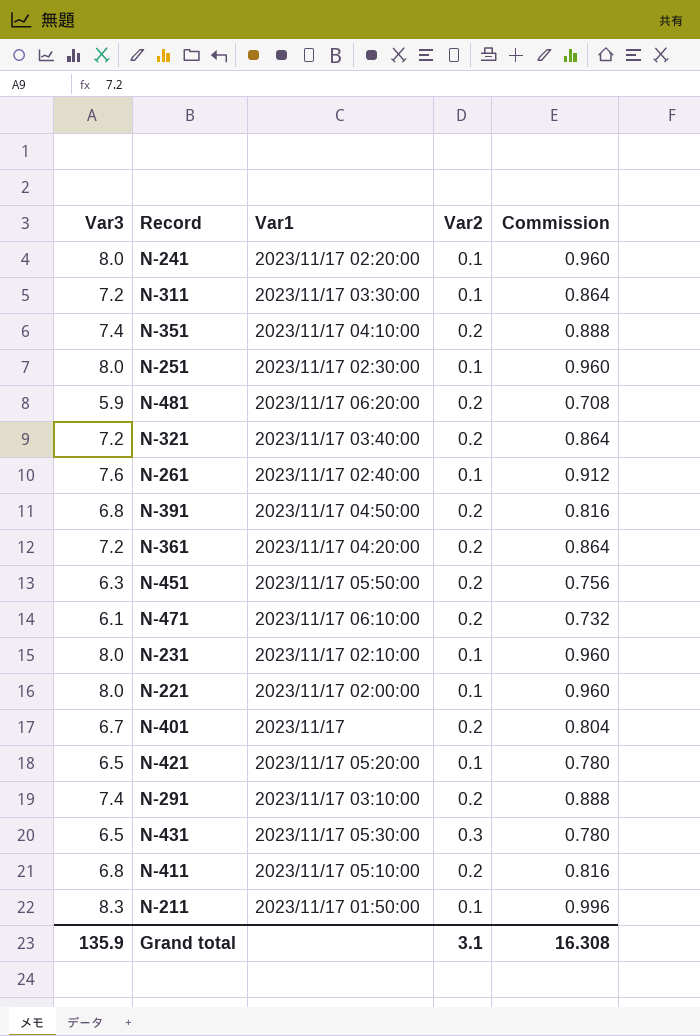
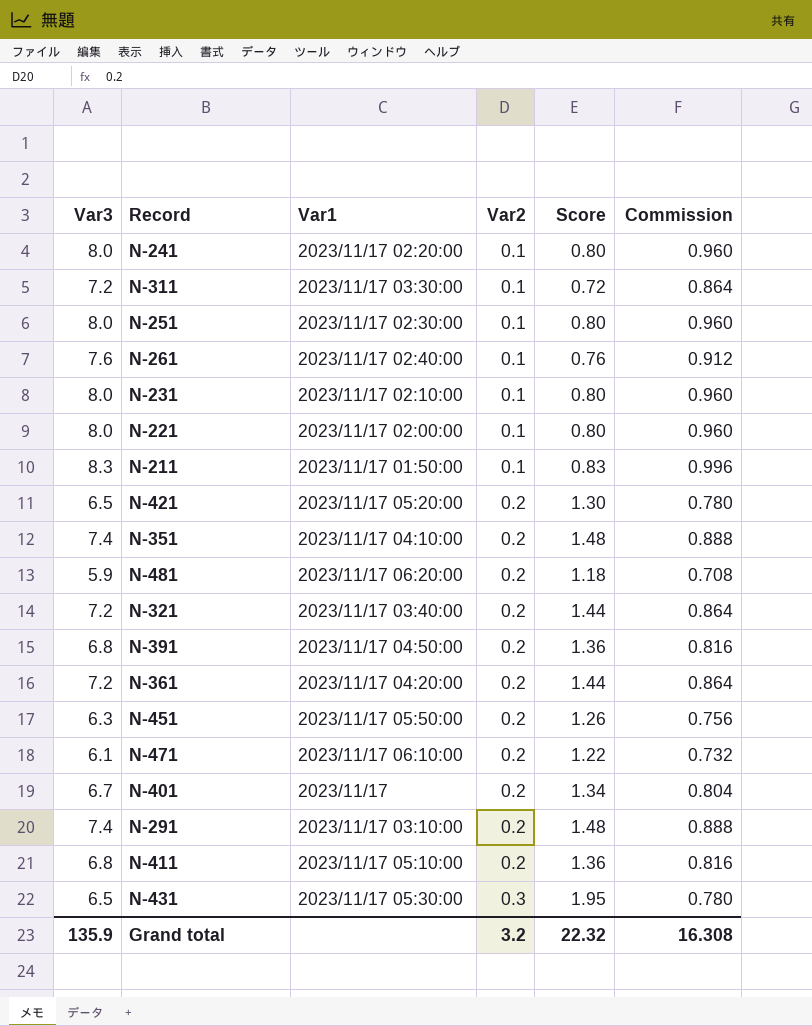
row order: none -> Var2 ascending
column Score | formula: none -> [Var3] * [Var2]
N-421 | Var2: 0.1 -> 0.2
Grand total | Var2: 3.1 -> 3.2

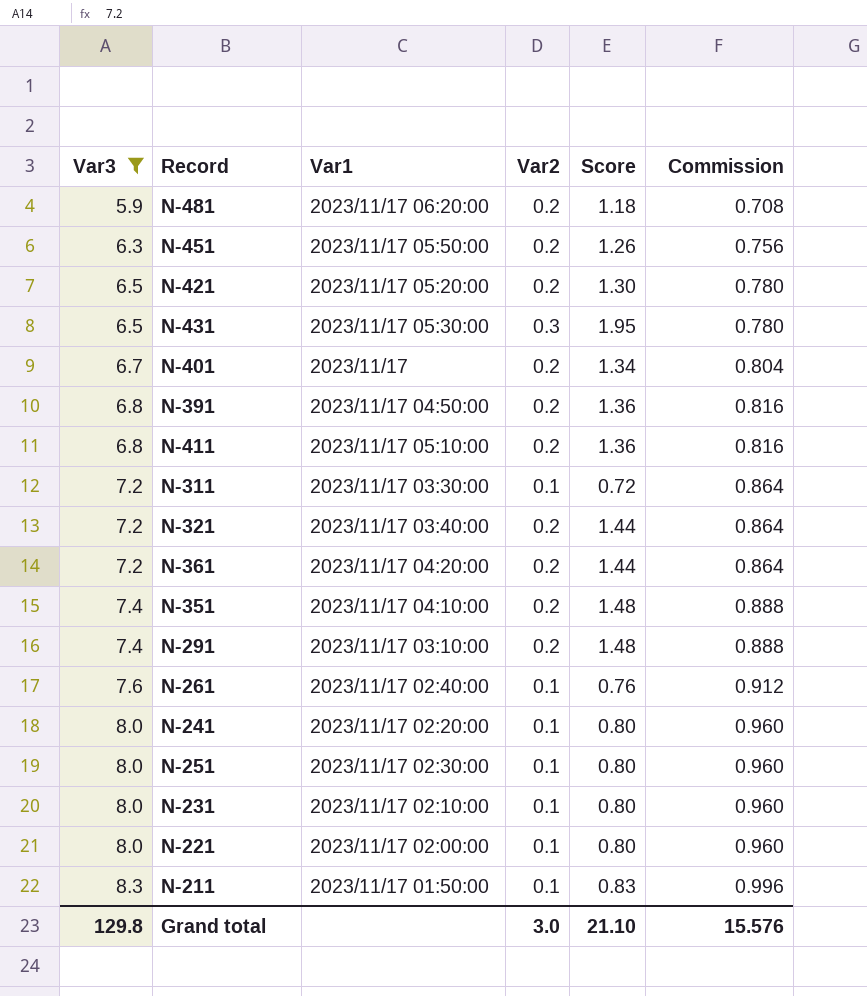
filter: none -> Var3 != 6.1
row order: Var2 ascending -> Var3 ascending
Grand total | Var3: 135.9 -> 129.8
Grand total | Var2: 3.2 -> 3.0
Grand total | Score: 22.32 -> 21.10
Grand total | Commission: 16.308 -> 15.576

